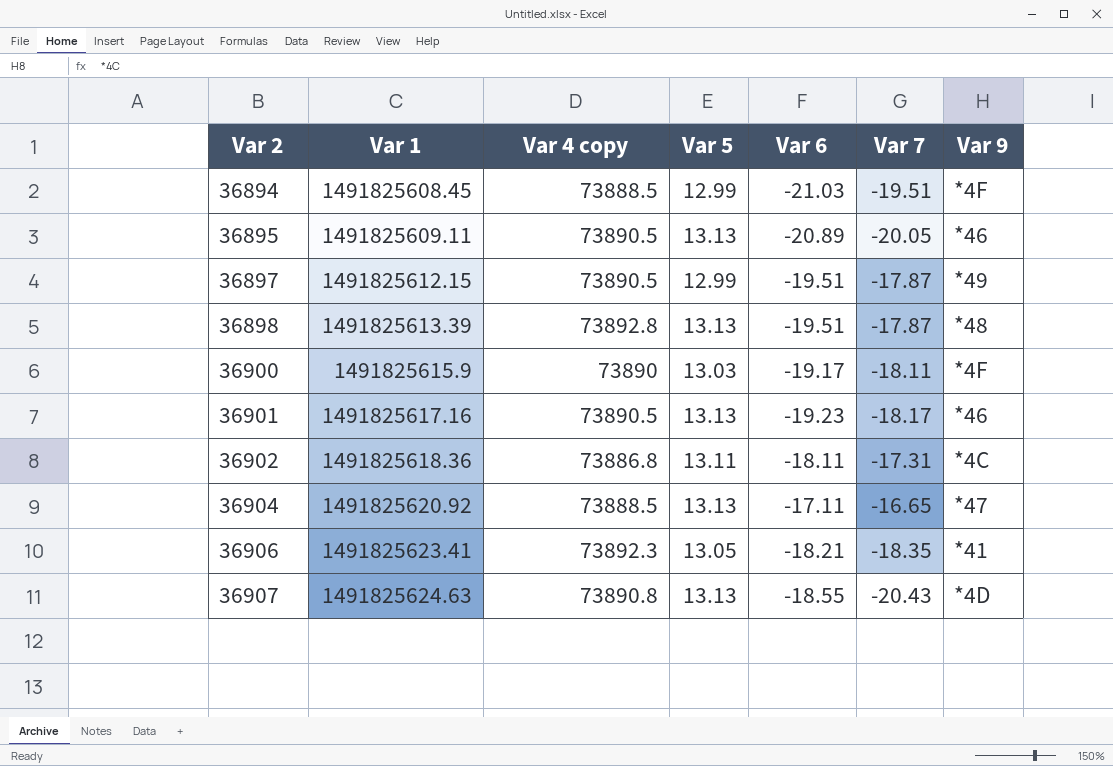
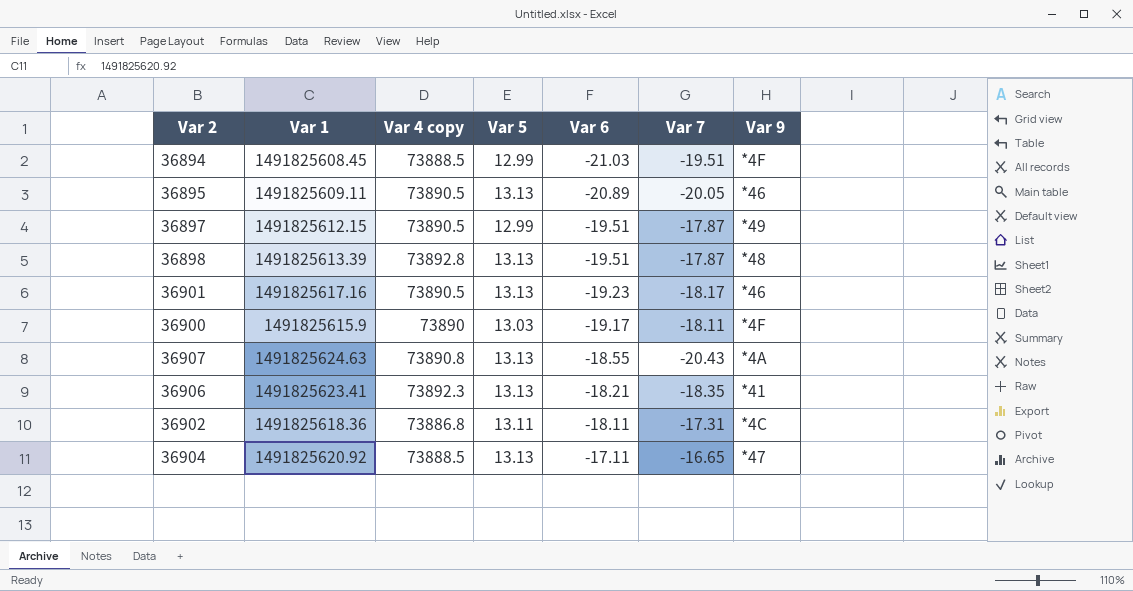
row order: Var 2 ascending -> Var 6 ascending
36907 | Var 9: *4D -> *4A
36906 | Var 5: 13.05 -> 13.13

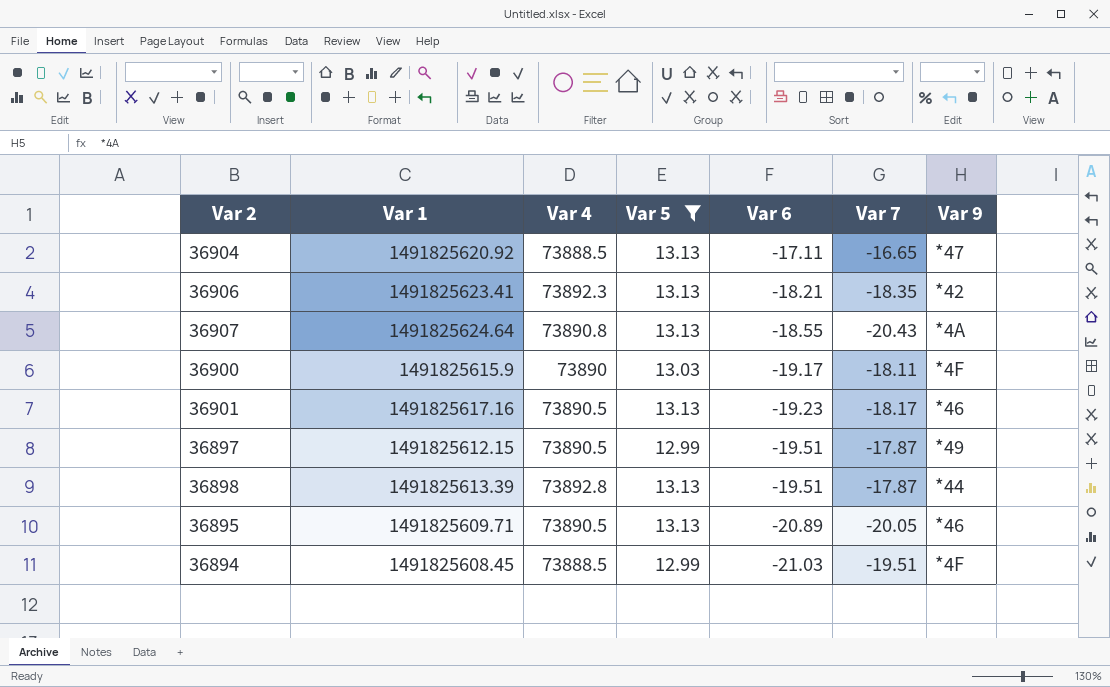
filter: none -> Var 5 != 13.11
row order: Var 6 ascending -> Var 6 descending
column name: Var 4 copy -> Var 4
36906 | Var 9: *41 -> *42
36907 | Var 1: 1491825624.63 -> 1491825624.64
36898 | Var 9: *48 -> *44
36895 | Var 1: 1491825609.11 -> 1491825609.71

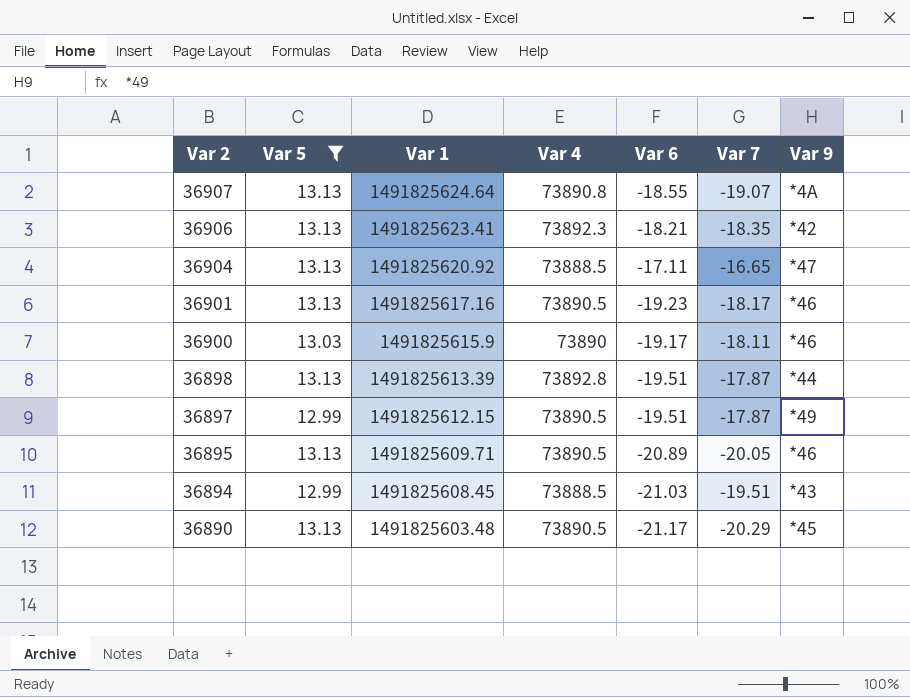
row order: Var 6 descending -> Var 2 descending
column Var 5 | position: 4 -> 2
36907 | Var 7: -20.43 -> -19.07
36900 | Var 9: *4F -> *46
36894 | Var 9: *4F -> *43
row 36890: none -> 13.13 | 1491825603.48 | 73890.5 | -21.17 | -20.29 | *45

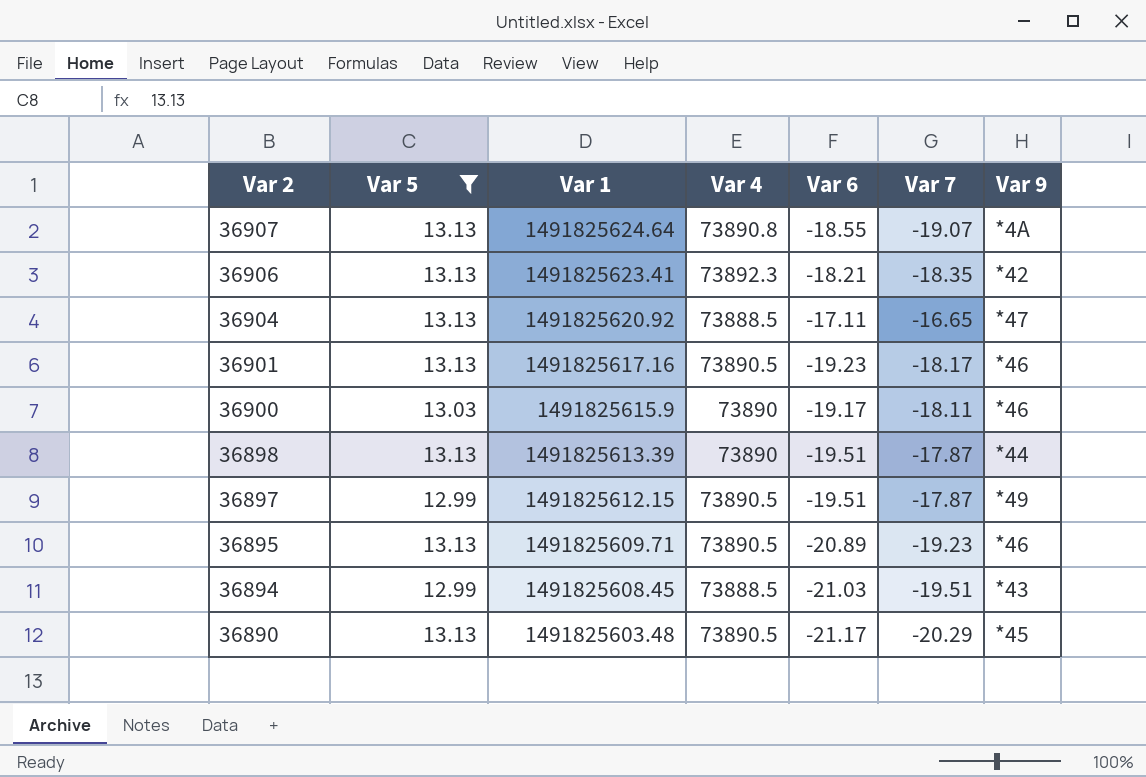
36898 | Var 4: 73892.8 -> 73890
36895 | Var 7: -20.05 -> -19.23

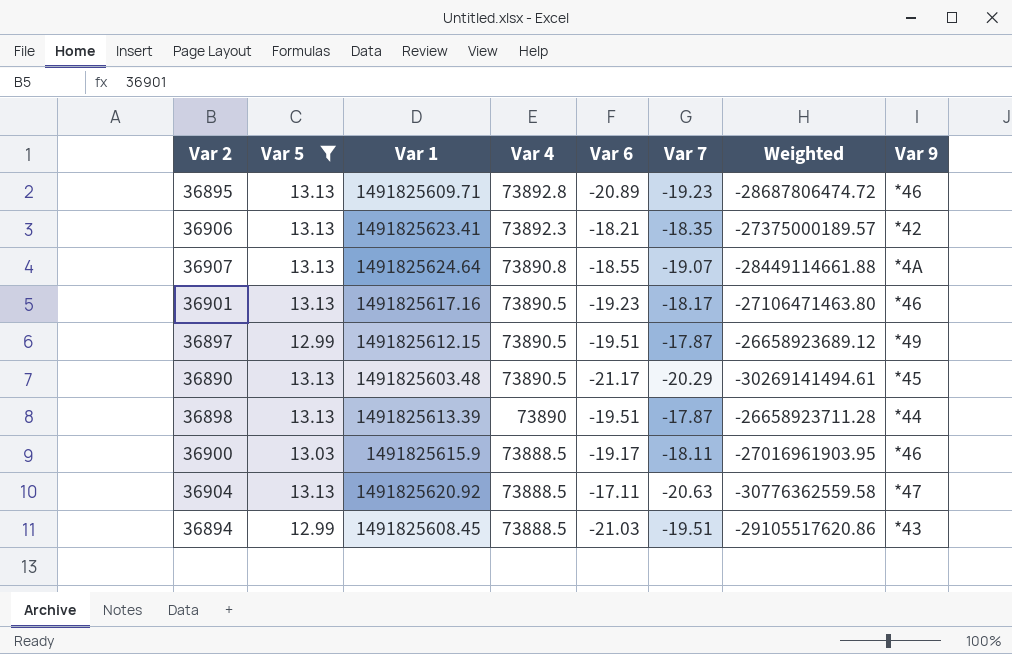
row order: Var 2 descending -> Var 4 descending
column Weighted | formula: none -> [Var 1] * [Var 7]
36895 | Var 4: 73890.5 -> 73892.8
36900 | Var 4: 73890 -> 73888.5
36904 | Var 7: -16.65 -> -20.63

